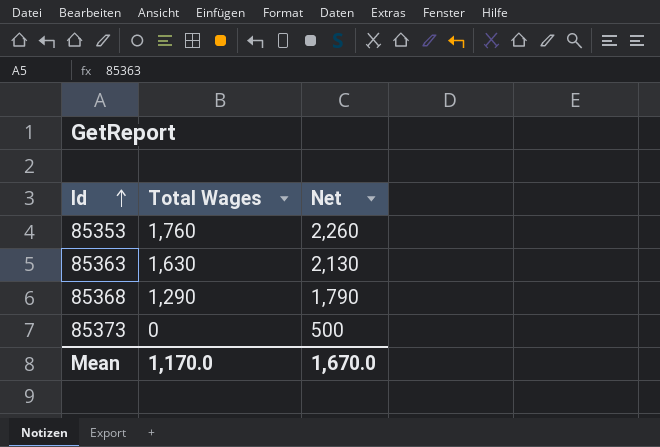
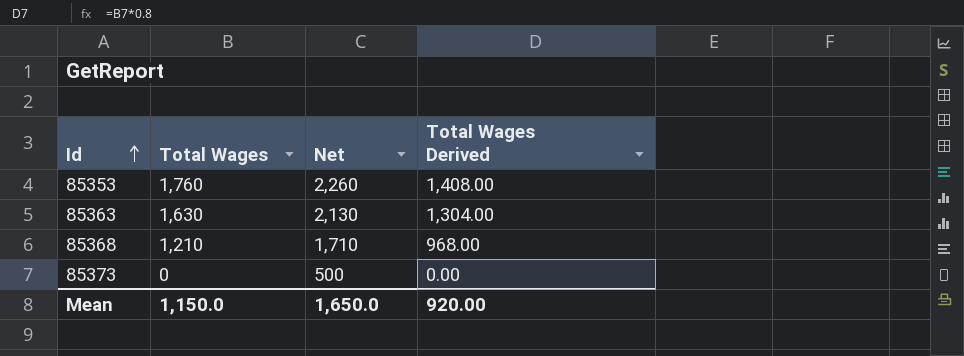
column Total Wages Derived | formula: none -> [Total Wages] * 0.8
85368 | Total Wages: 1,290 -> 1,210
85368 | Net: 1,790 -> 1,710
Mean | Total Wages: 1,170.0 -> 1,150.0
Mean | Net: 1,670.0 -> 1,650.0

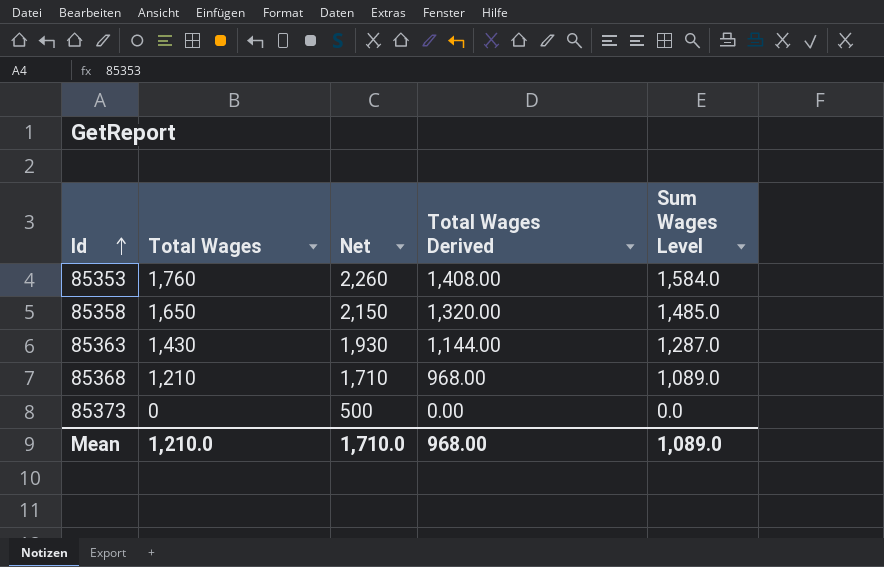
column Sum Wages Level | formula: none -> [Total Wages] * 0.9
row 85358: none -> 1,650 | 2,150 | 1,320.00 | 1,485.0
85363 | Total Wages: 1,630 -> 1,430
85363 | Net: 2,130 -> 1,930
85363 | Total Wages Derived: 1,304.00 -> 1,144.00
Mean | Total Wages: 1,150.0 -> 1,210.0
Mean | Net: 1,650.0 -> 1,710.0
Mean | Total Wages Derived: 920.00 -> 968.00

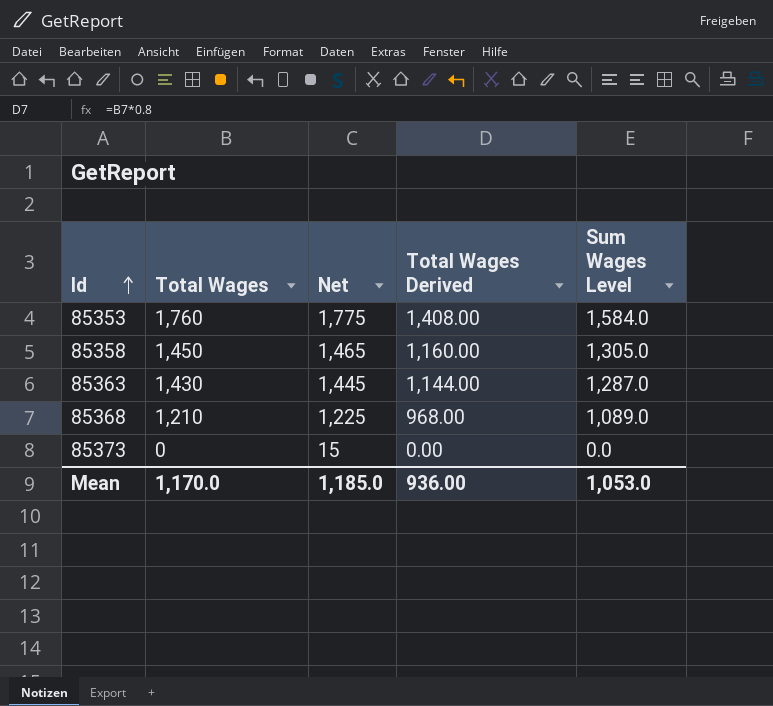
column Net | formula: [Total Wages] + 500 -> [Total Wages] + 15
85358 | Total Wages: 1,650 -> 1,450
85358 | Total Wages Derived: 1,320.00 -> 1,160.00
85358 | Sum Wages Level: 1,485.0 -> 1,305.0
Mean | Total Wages: 1,210.0 -> 1,170.0
Mean | Net: 1,710.0 -> 1,185.0
Mean | Total Wages Derived: 968.00 -> 936.00
Mean | Sum Wages Level: 1,089.0 -> 1,053.0

